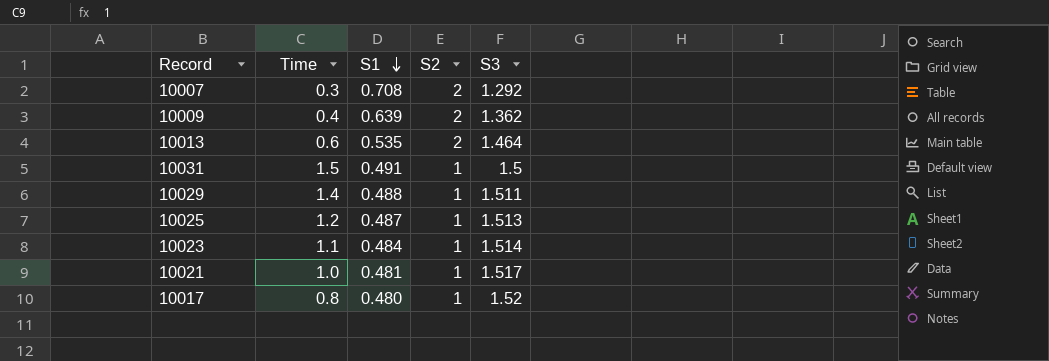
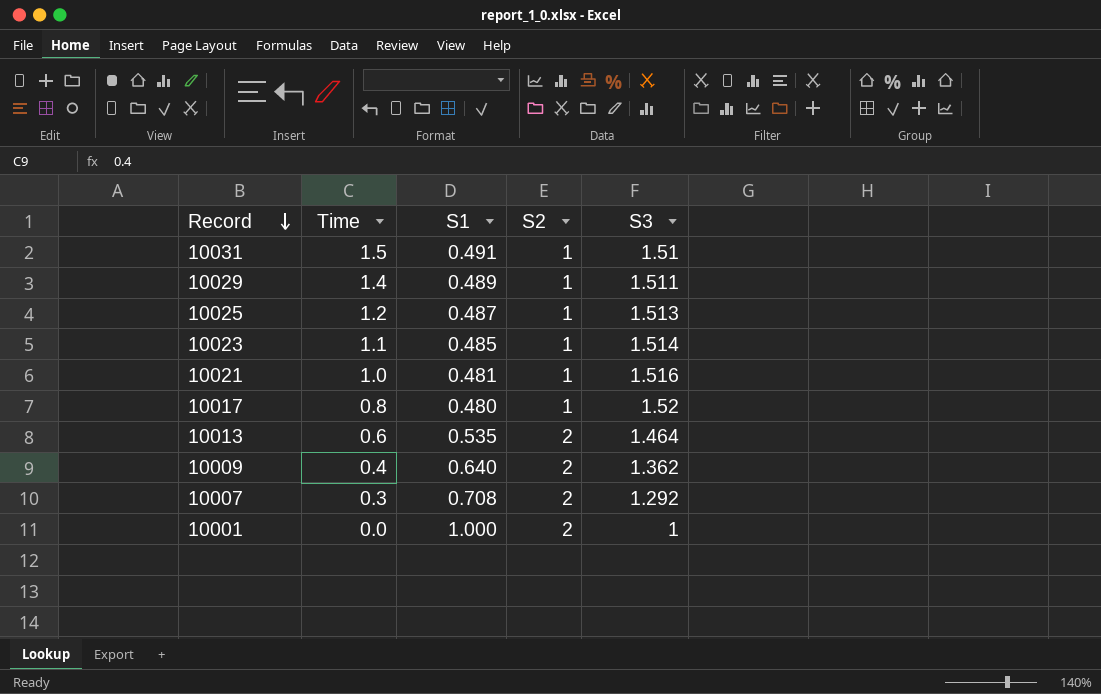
row order: S1 descending -> Record descending
10031 | S3: 1.5 -> 1.51
10029 | S1: 0.488 -> 0.489
10023 | S1: 0.484 -> 0.485
10021 | S3: 1.517 -> 1.516
10009 | S1: 0.639 -> 0.640
row 10001: none -> 0.0 | 1.000 | 2 | 1

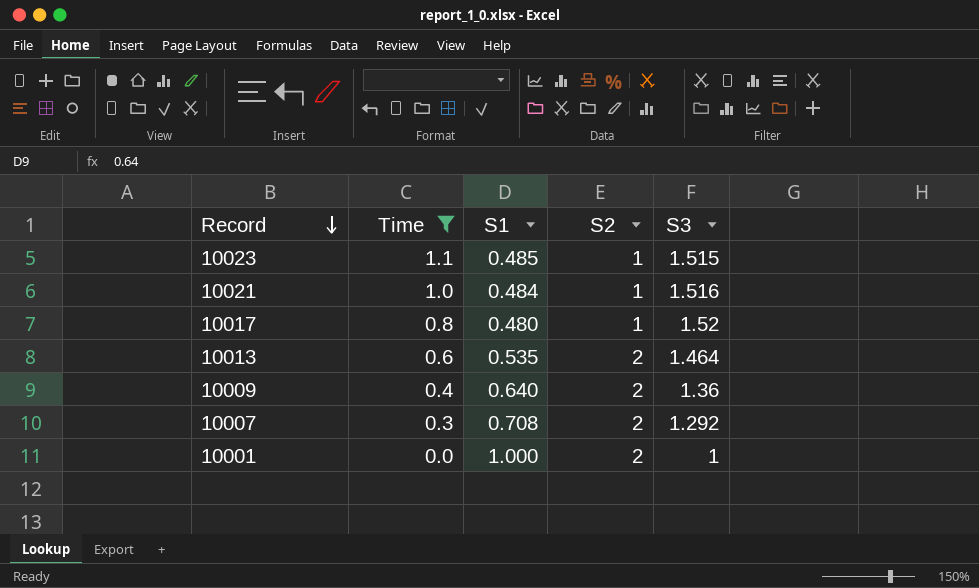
filter: none -> Time <= 1.1
10023 | S3: 1.514 -> 1.515
10021 | S1: 0.481 -> 0.484
10009 | S3: 1.362 -> 1.36

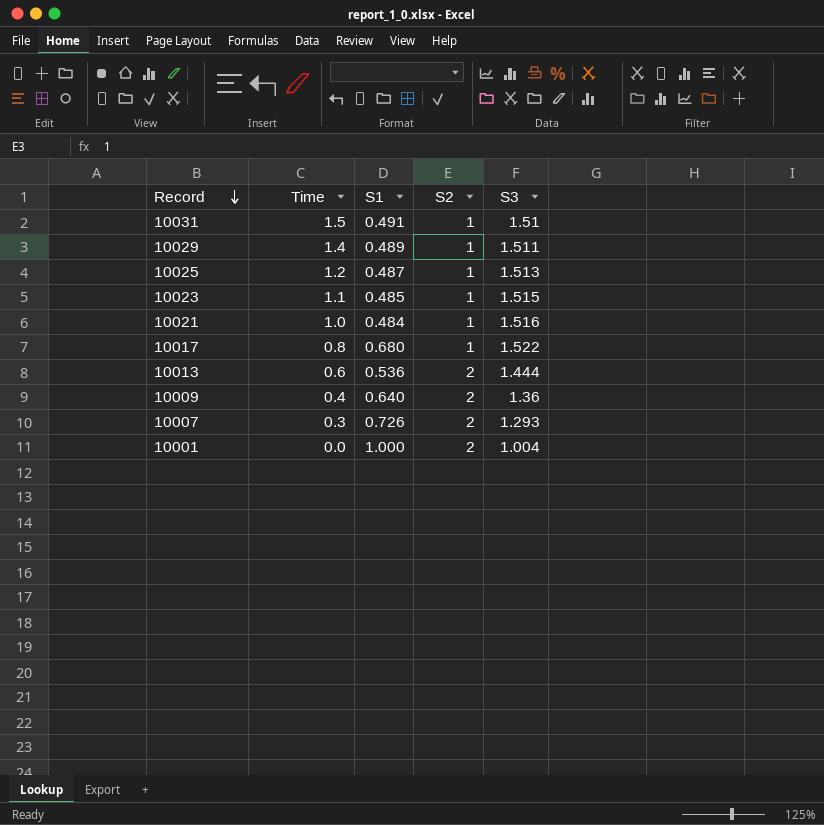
filter: Time <= 1.1 -> none
10017 | S1: 0.480 -> 0.680
10017 | S3: 1.52 -> 1.522
10013 | S1: 0.535 -> 0.536
10013 | S3: 1.464 -> 1.444
10007 | S1: 0.708 -> 0.726
10007 | S3: 1.292 -> 1.293
10001 | S3: 1 -> 1.004

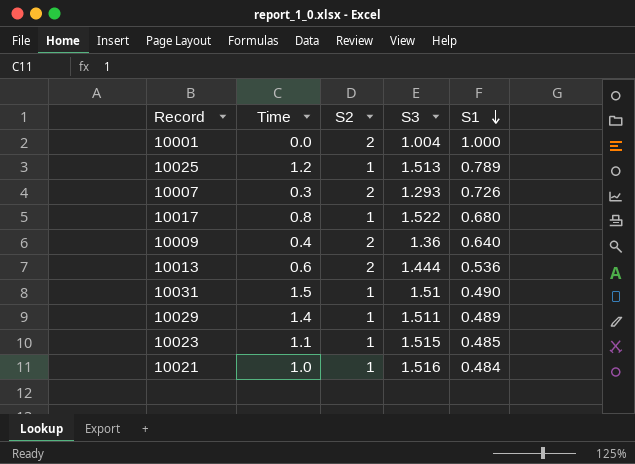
row order: Record descending -> S1 descending
column S1 | position: 3 -> 5
10025 | S1: 0.487 -> 0.789
10031 | S1: 0.491 -> 0.490

